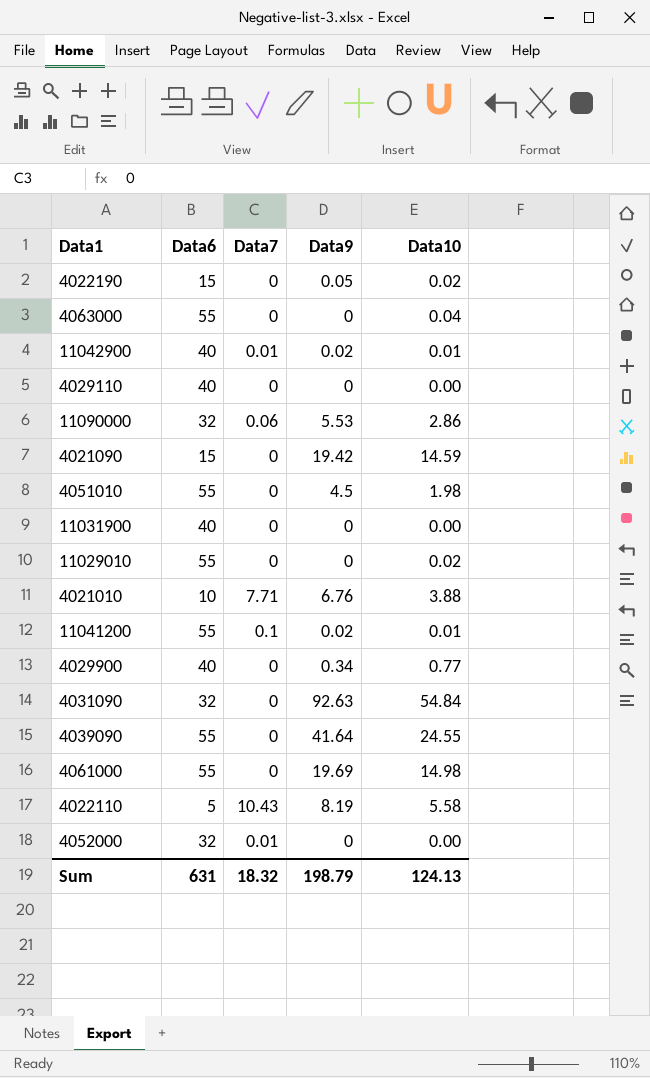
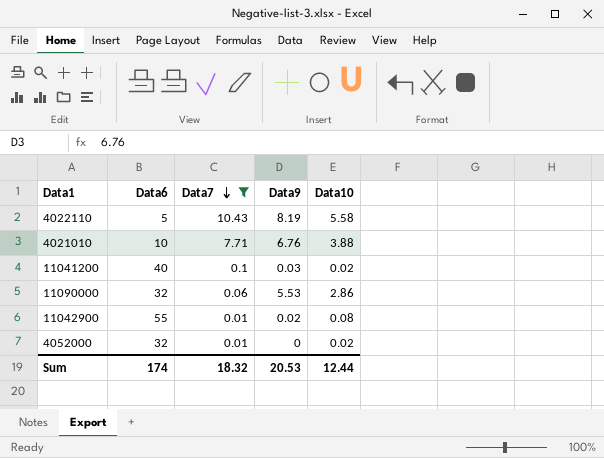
filter: none -> Data7 != 0
row order: none -> Data7 descending
11041200 | Data6: 55 -> 40
11041200 | Data9: 0.02 -> 0.03
11041200 | Data10: 0.01 -> 0.02
11042900 | Data6: 40 -> 55
11042900 | Data10: 0.01 -> 0.08
4052000 | Data10: 0.00 -> 0.02
Sum | Data6: 631 -> 174
Sum | Data9: 198.79 -> 20.53
Sum | Data10: 124.13 -> 12.44

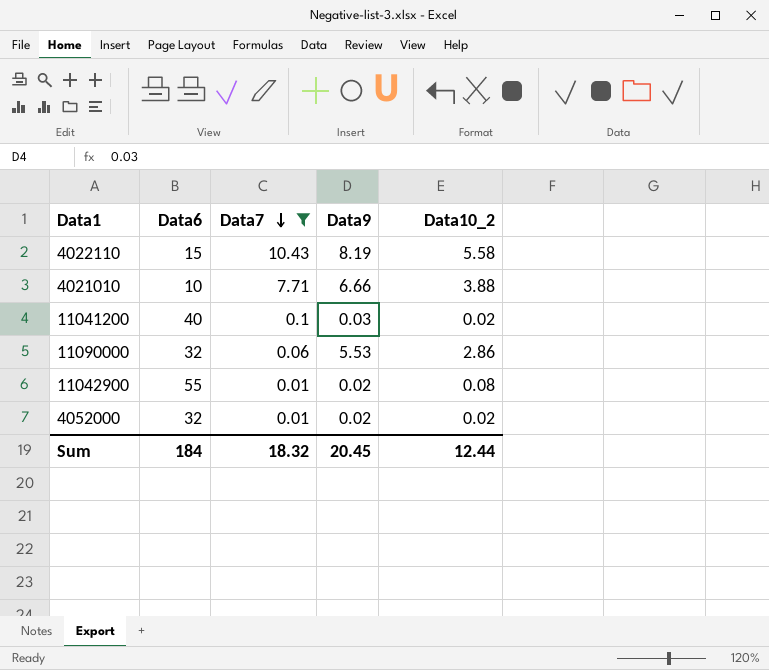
column name: Data10 -> Data10_2
4022110 | Data6: 5 -> 15
4021010 | Data9: 6.76 -> 6.66
4052000 | Data9: 0 -> 0.02
Sum | Data6: 174 -> 184
Sum | Data9: 20.53 -> 20.45

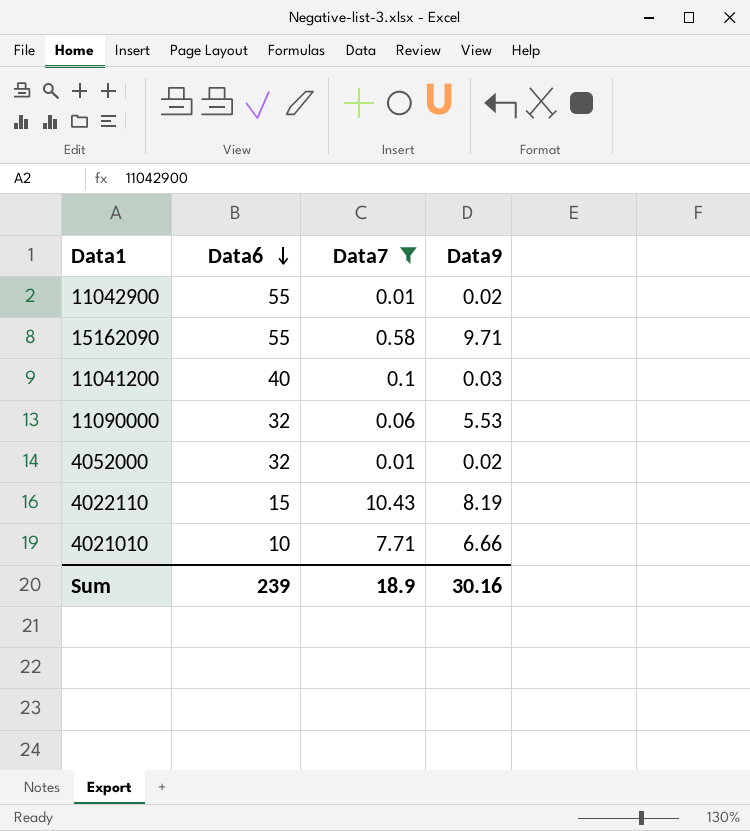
row order: Data7 descending -> Data6 descending
column Data10_2 | position: 5 -> none
row 15162090: none -> 55 | 0.58 | 9.71
Sum | Data6: 184 -> 239
Sum | Data7: 18.32 -> 18.9
Sum | Data9: 20.45 -> 30.16

